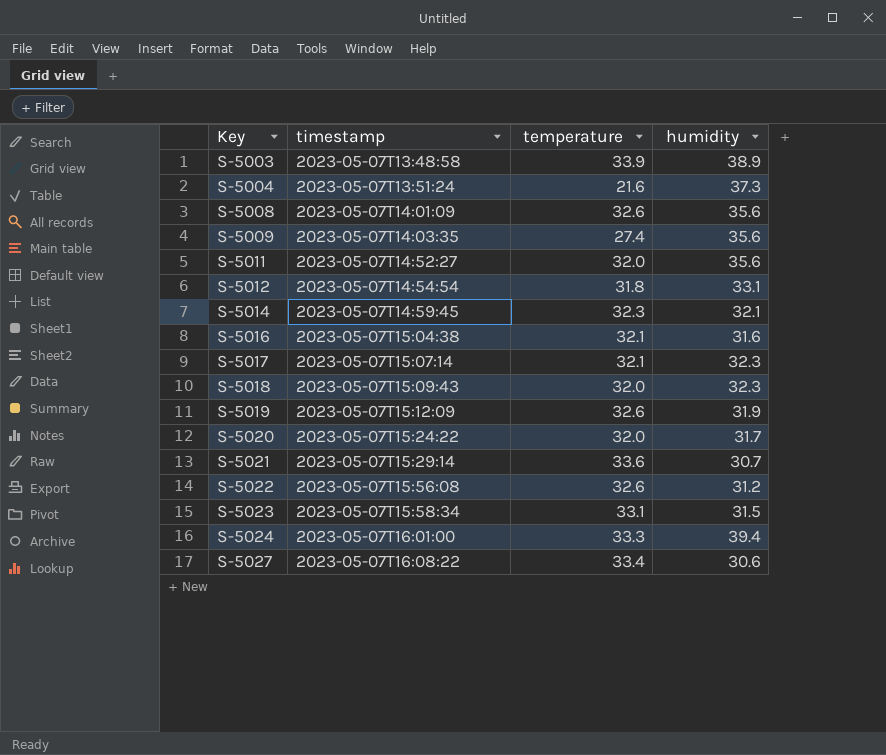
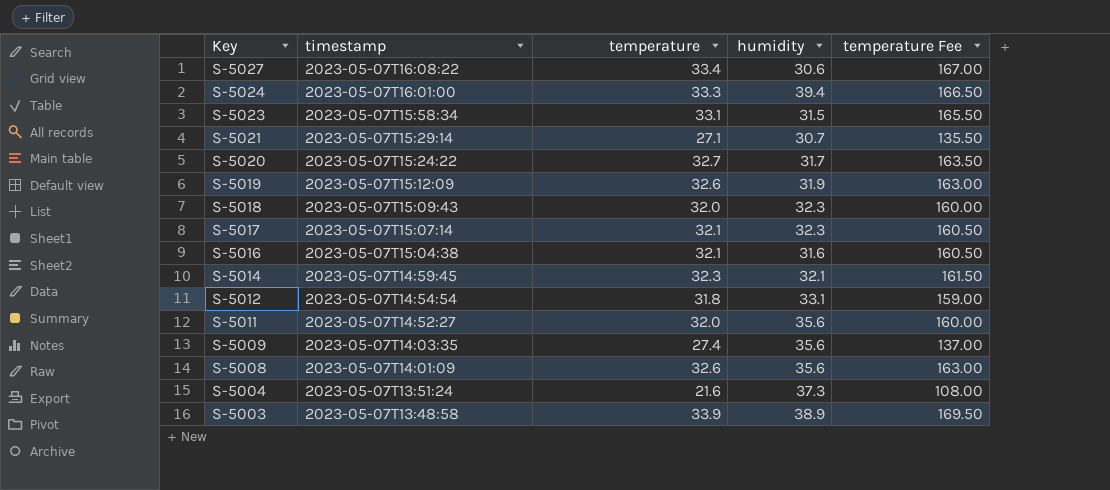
row order: Key ascending -> Key descending
column temperature Fee | formula: none -> [temperature] * 5
row S-5022: 2023-05-07T15:56:08 | 32.6 | 31.2 -> none
S-5021 | temperature: 33.6 -> 27.1
S-5020 | temperature: 32.0 -> 32.7

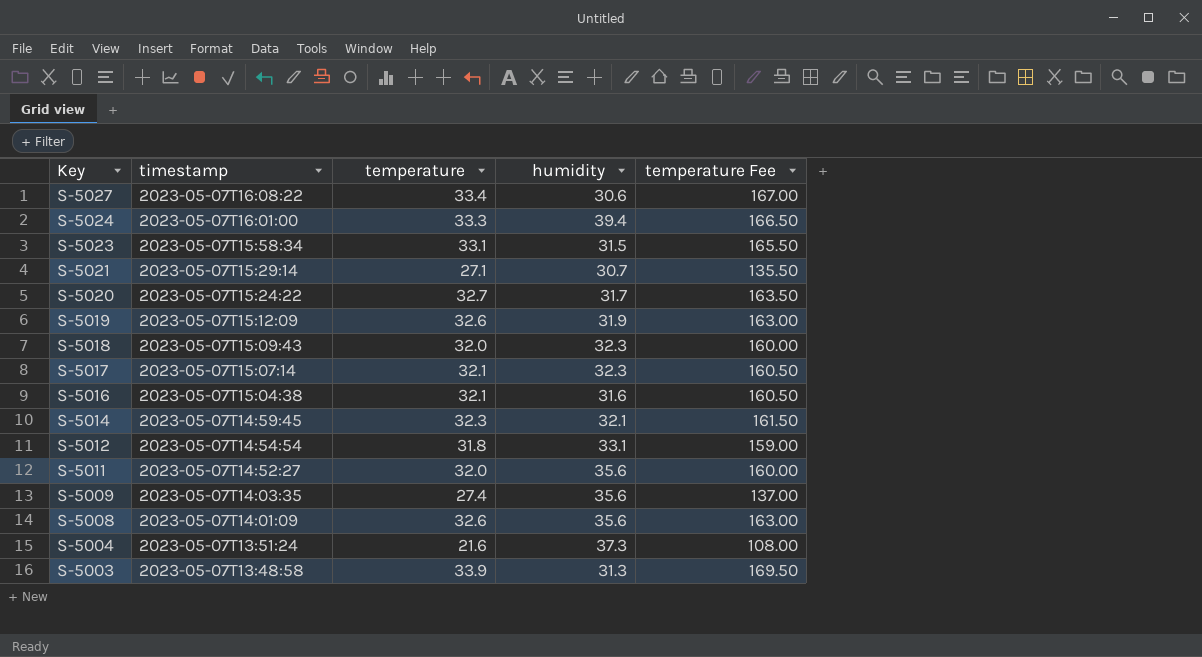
S-5003 | humidity: 38.9 -> 31.3

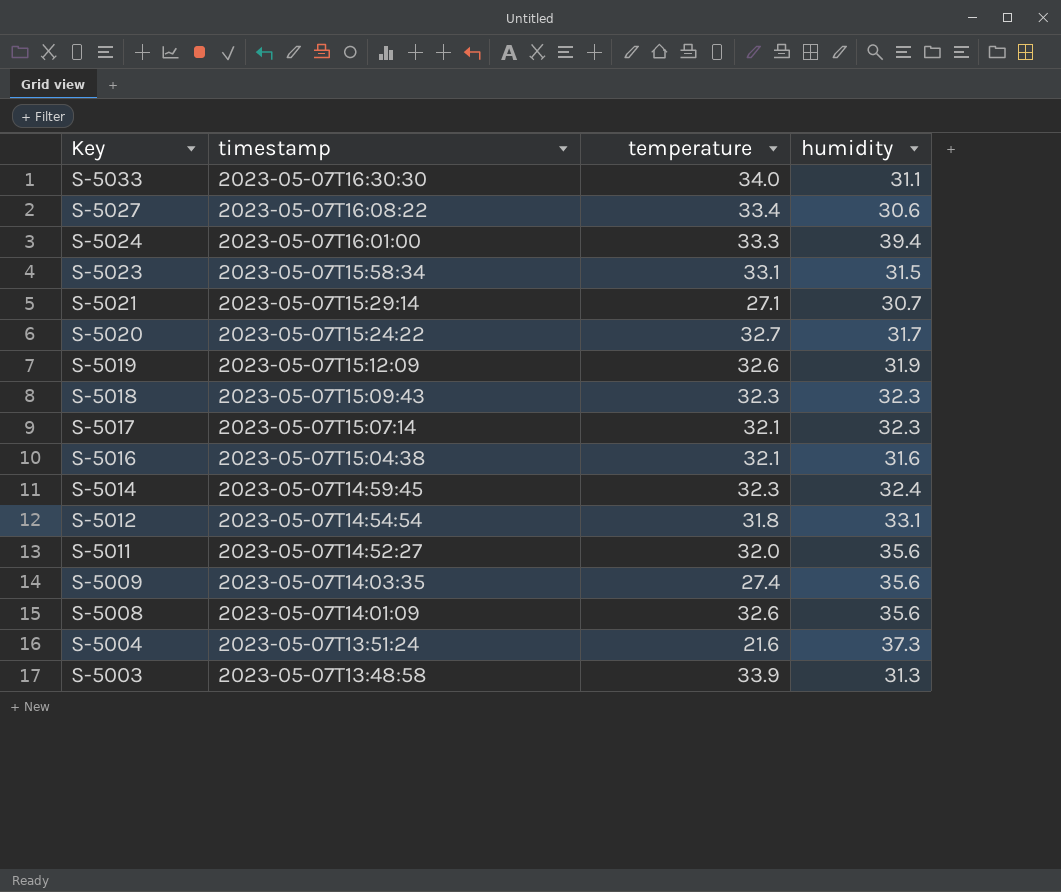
column temperature Fee | formula: [temperature] * 5 -> none
row S-5033: none -> 2023-05-07T16:30:30 | 34.0 | 31.1
S-5018 | temperature: 32.0 -> 32.3
S-5014 | humidity: 32.1 -> 32.4

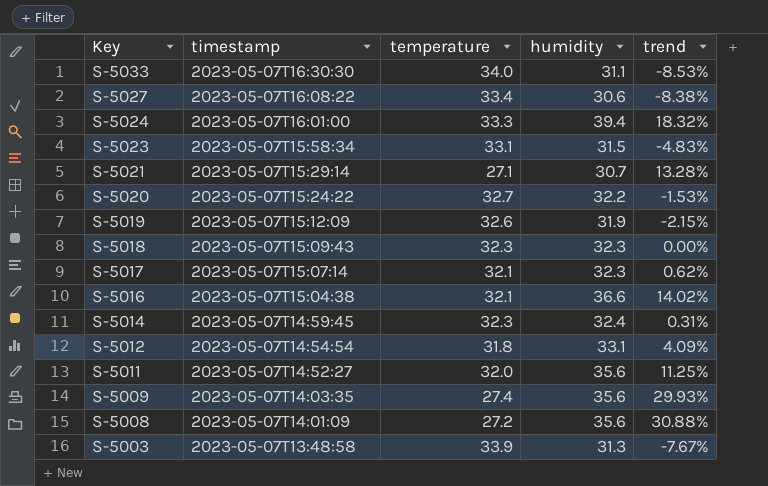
column trend | formula: none -> ([humidity] - [temperature]) / [temperature]
row S-5004: 2023-05-07T13:51:24 | 21.6 | 37.3 -> none
S-5020 | humidity: 31.7 -> 32.2
S-5016 | humidity: 31.6 -> 36.6
S-5008 | temperature: 32.6 -> 27.2

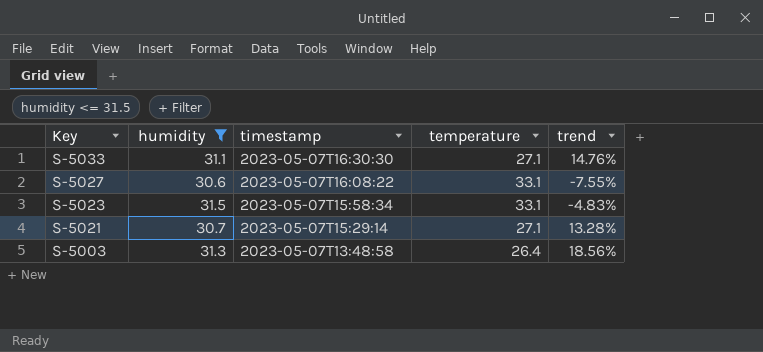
filter: none -> humidity <= 31.5
column humidity | position: 4 -> 2
S-5033 | temperature: 34.0 -> 27.1
S-5033 | trend: -8.53% -> 14.76%
S-5027 | temperature: 33.4 -> 33.1
S-5027 | trend: -8.38% -> -7.55%
S-5003 | temperature: 33.9 -> 26.4
S-5003 | trend: -7.67% -> 18.56%

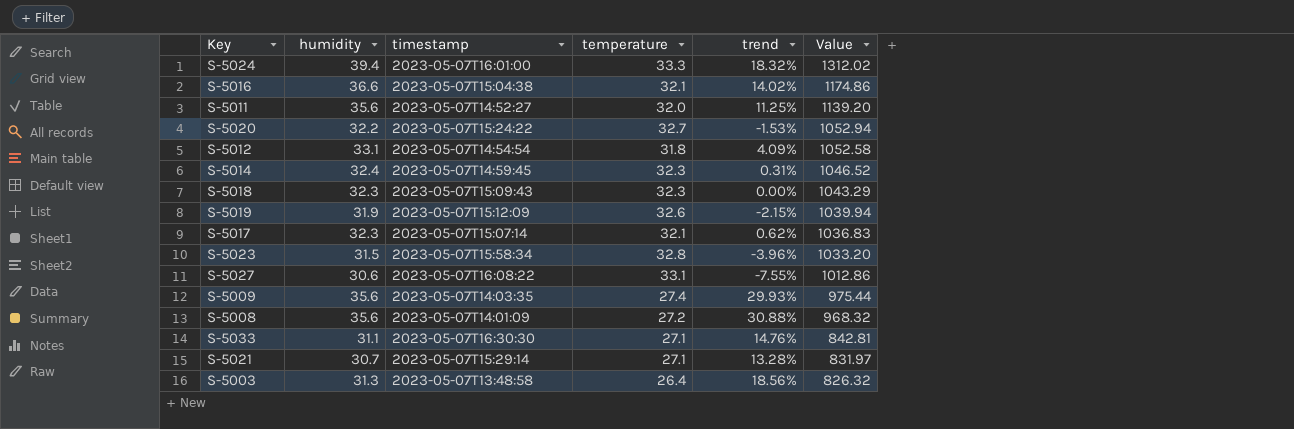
filter: humidity <= 31.5 -> none
row order: Key descending -> Value descending
column Value | formula: none -> [humidity] * [temperature]
S-5023 | temperature: 33.1 -> 32.8
S-5023 | trend: -4.83% -> -3.96%

